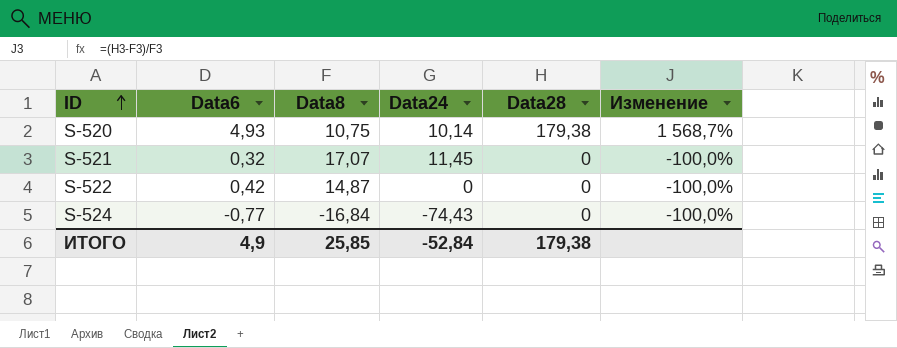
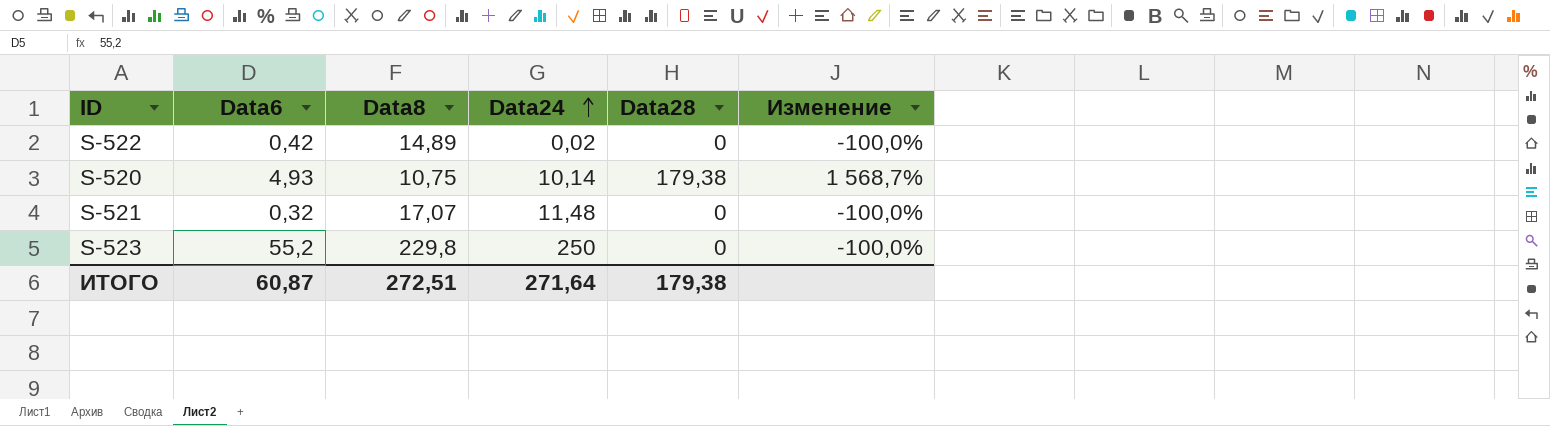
row order: ID ascending -> Data24 ascending
row S-524: -0,77 | -16,84 | -74,43 | 0 | -100,0% -> none
S-522 | Data8: 14,87 -> 14,89
S-522 | Data24: 0 -> 0,02
S-521 | Data24: 11,45 -> 11,48
row S-523: none -> 55,2 | 229,8 | 250 | 0 | -100,0%
ИТОГО | Data6: 4,9 -> 60,87
ИТОГО | Data8: 25,85 -> 272,51
ИТОГО | Data24: -52,84 -> 271,64

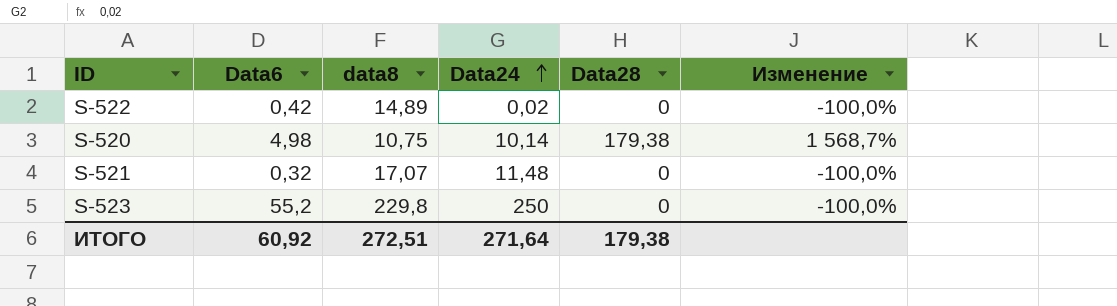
column name: Data8 -> data8
S-520 | Data6: 4,93 -> 4,98
ИТОГО | Data6: 60,87 -> 60,92

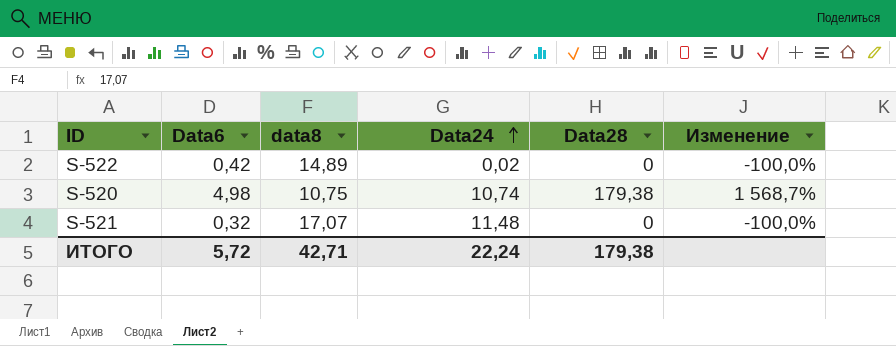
row S-523: 55,2 | 229,8 | 250 | 0 | -100,0% -> none
S-520 | Data24: 10,14 -> 10,74
ИТОГО | Data6: 60,92 -> 5,72
ИТОГО | data8: 272,51 -> 42,71
ИТОГО | Data24: 271,64 -> 22,24

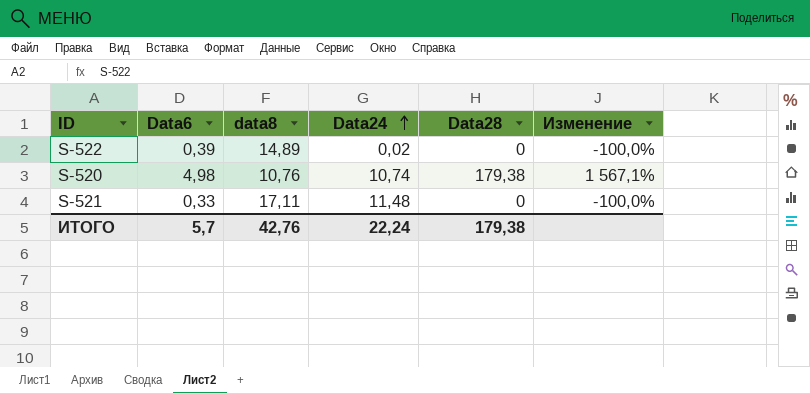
S-522 | Data6: 0,42 -> 0,39
S-520 | data8: 10,75 -> 10,76
S-520 | Изменение: 1 568,7% -> 1 567,1%
S-521 | Data6: 0,32 -> 0,33
S-521 | data8: 17,07 -> 17,11
ИТОГО | Data6: 5,72 -> 5,7
ИТОГО | data8: 42,71 -> 42,76

